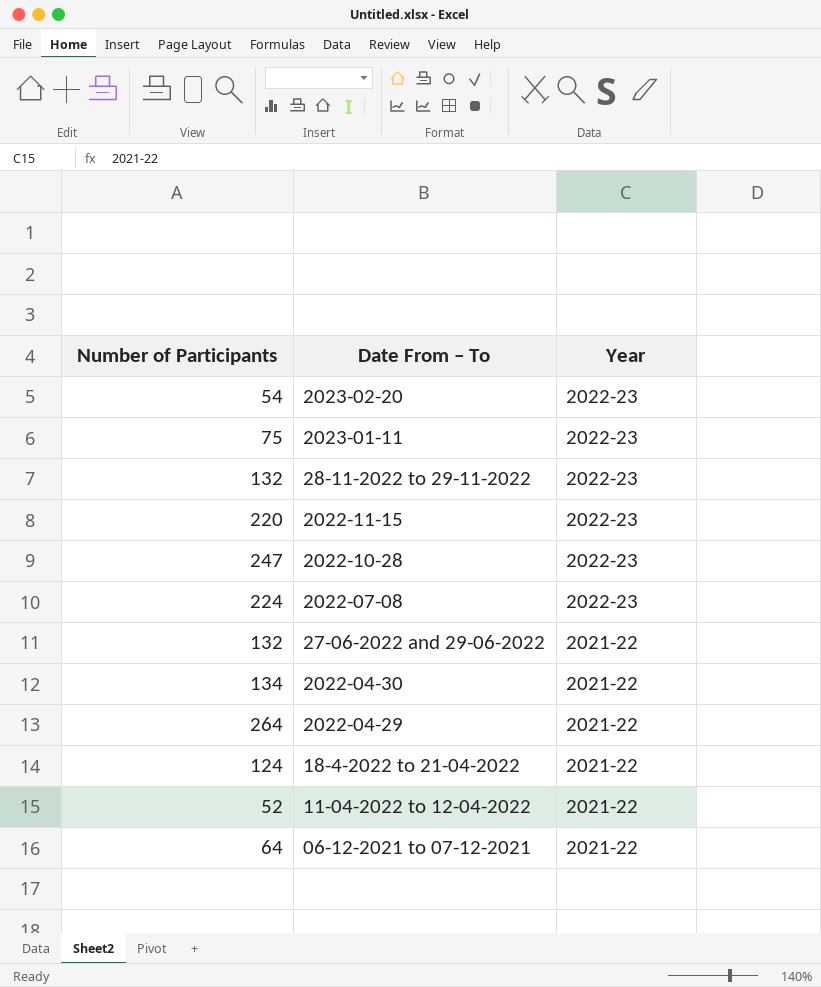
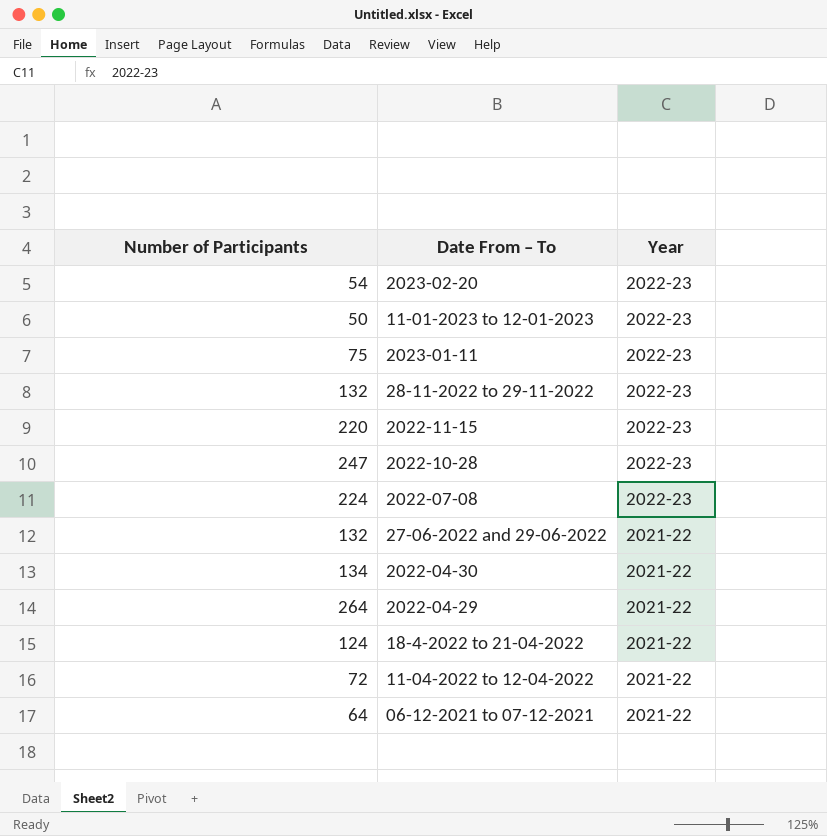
row 11-01-2023 to 12-01-2023: none -> 50 | 2022-23
11-04-2022 to 12-04-2022 | Number of Participants: 52 -> 72

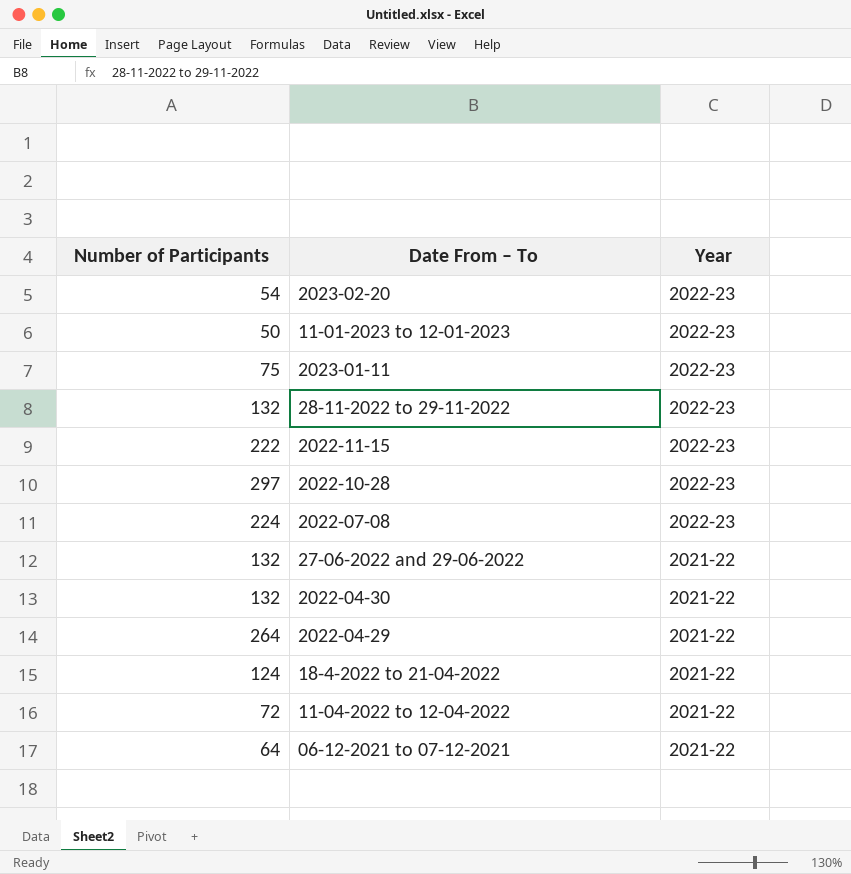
2022-11-15 | Number of Participants: 220 -> 222
2022-10-28 | Number of Participants: 247 -> 297
2022-04-30 | Number of Participants: 134 -> 132

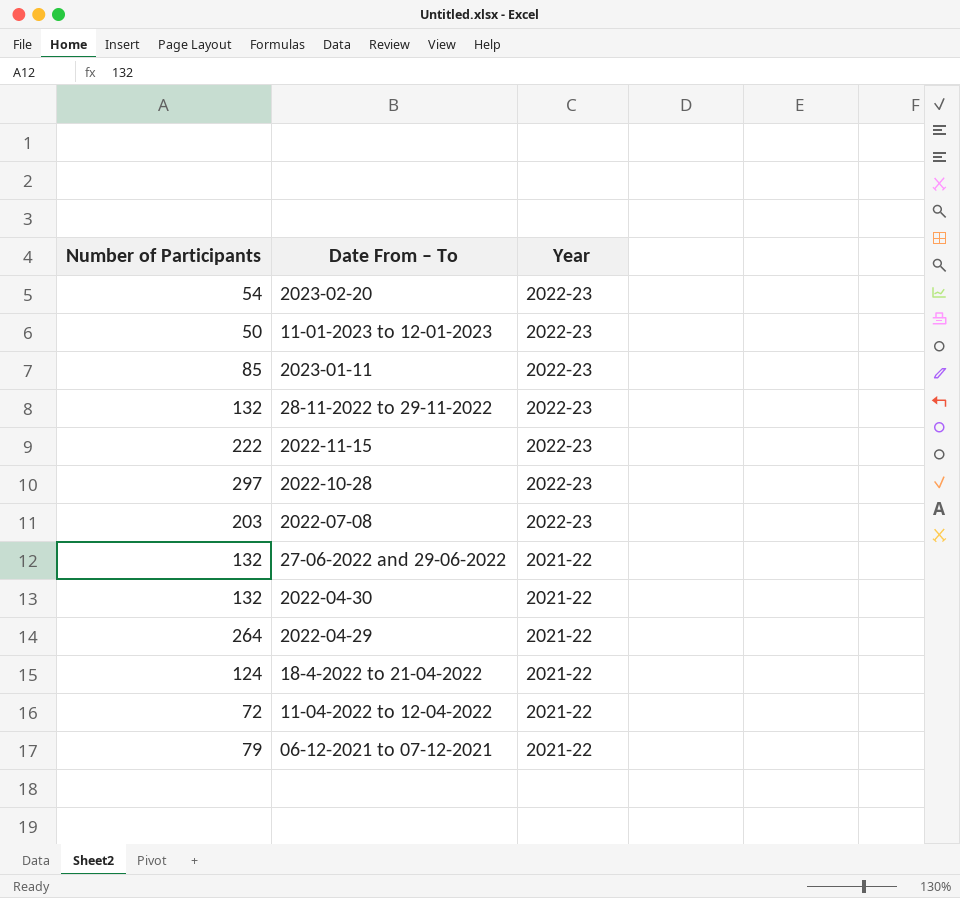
2023-01-11 | Number of Participants: 75 -> 85
2022-07-08 | Number of Participants: 224 -> 203
06-12-2021 to 07-12-2021 | Number of Participants: 64 -> 79

